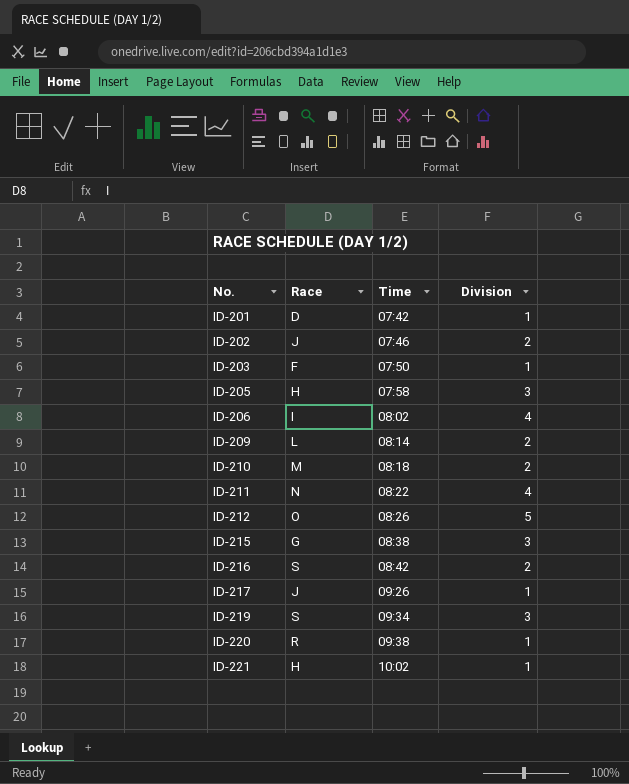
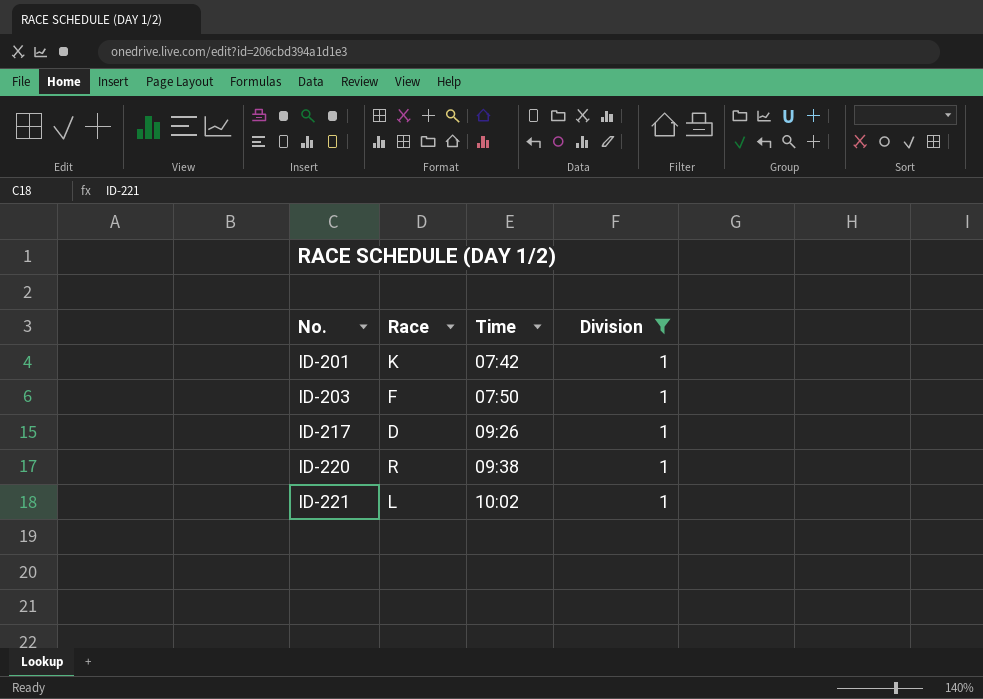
filter: none -> Division = 1
ID-201 | Race: D -> K
ID-217 | Race: J -> D
ID-221 | Race: H -> L

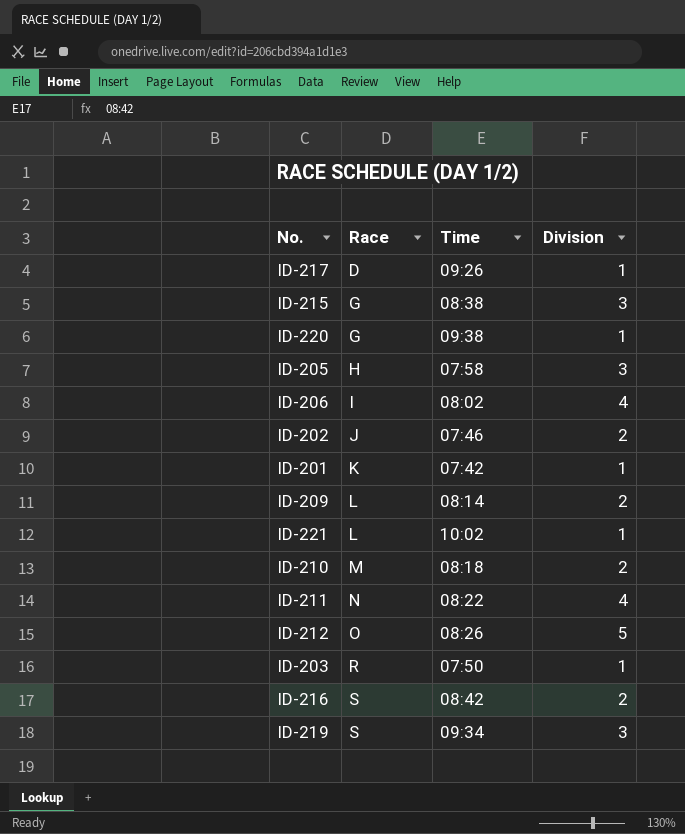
filter: Division = 1 -> none
row order: No. ascending -> Race ascending
ID-220 | Race: R -> G
ID-203 | Race: F -> R

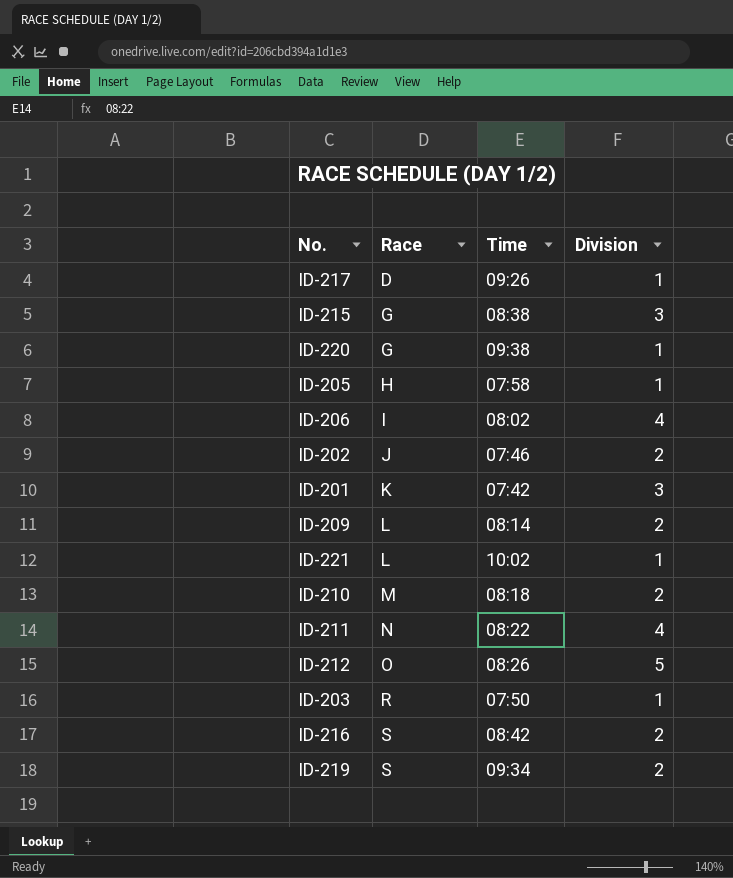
ID-205 | Division: 3 -> 1
ID-201 | Division: 1 -> 3
ID-219 | Division: 3 -> 2

